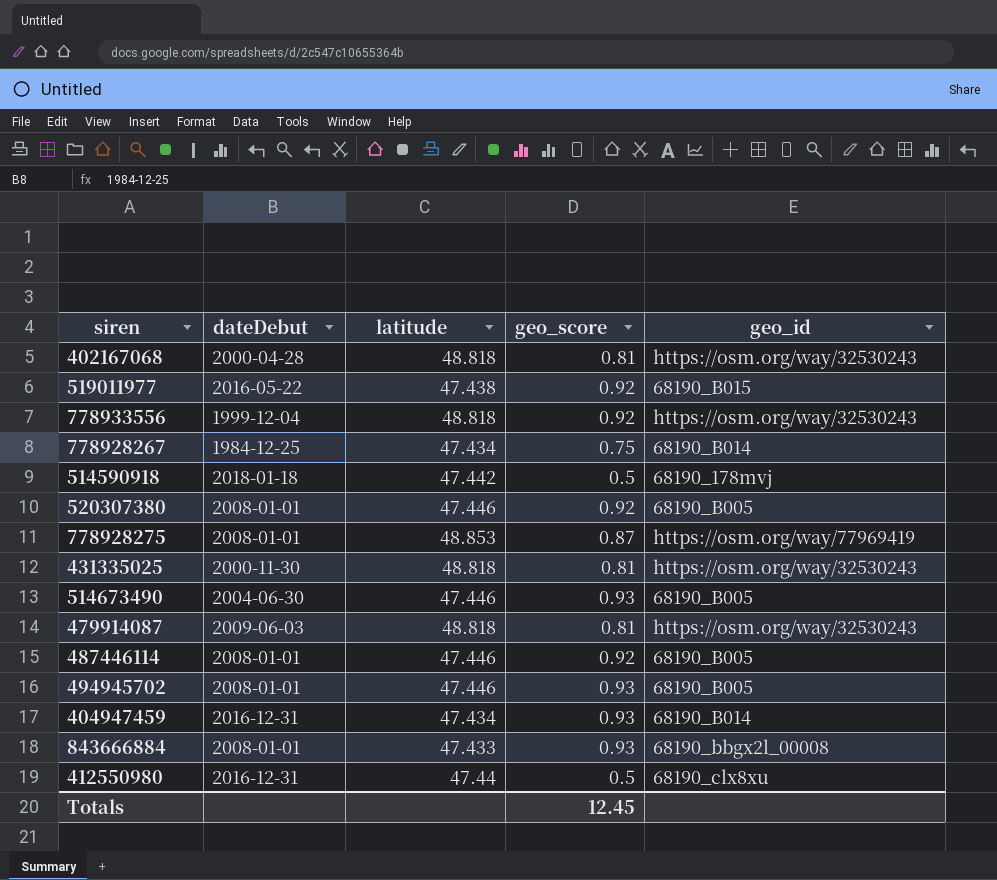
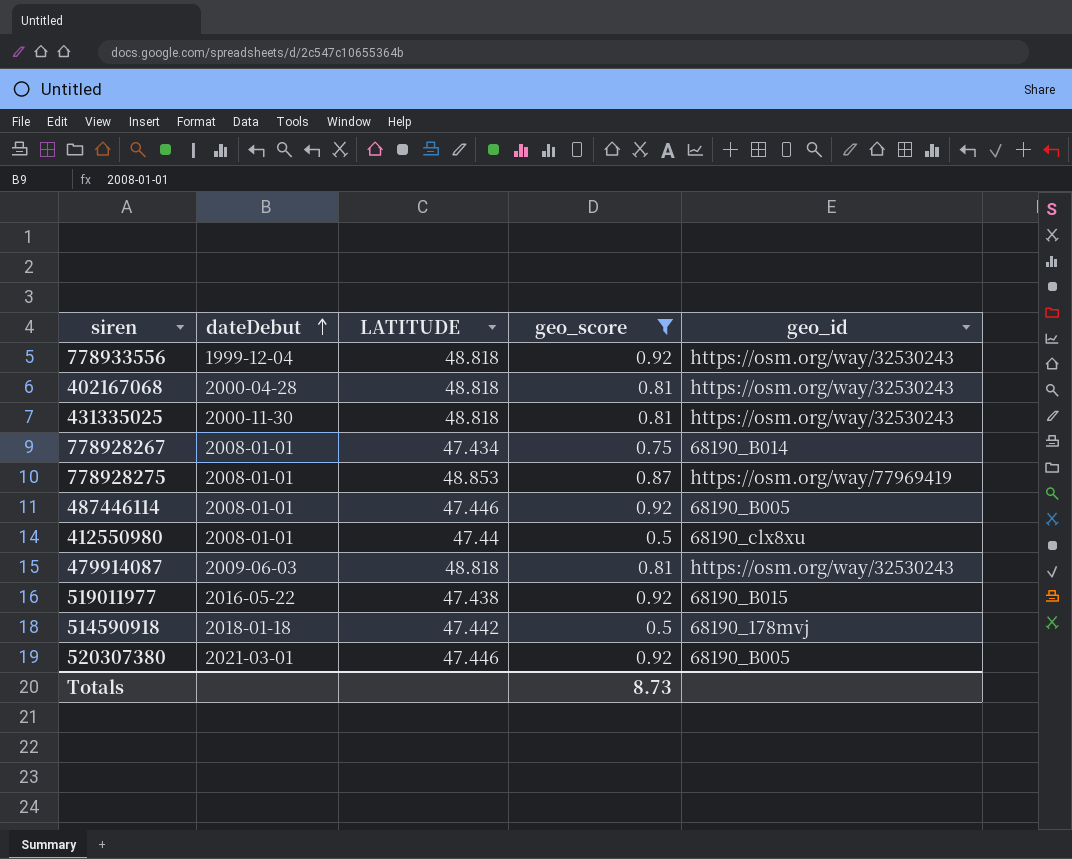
filter: none -> geo_score != 0.93
row order: none -> dateDebut ascending
column name: latitude -> LATITUDE
778928267 | dateDebut: 1984-12-25 -> 2008-01-01
412550980 | dateDebut: 2016-12-31 -> 2008-01-01
520307380 | dateDebut: 2008-01-01 -> 2021-03-01
Totals | geo_score: 12.45 -> 8.73

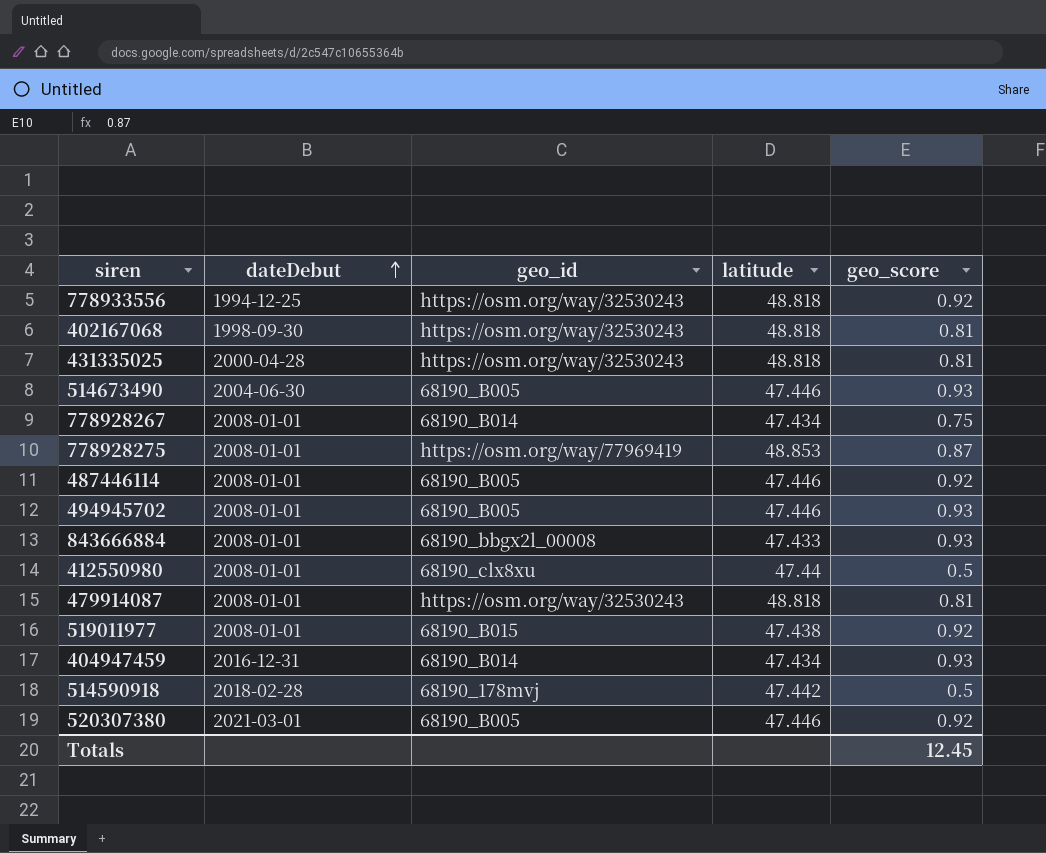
filter: geo_score != 0.93 -> none
column geo_id | position: 5 -> 3
column name: LATITUDE -> latitude
778933556 | dateDebut: 1999-12-04 -> 1994-12-25
402167068 | dateDebut: 2000-04-28 -> 1998-09-30
431335025 | dateDebut: 2000-11-30 -> 2000-04-28
479914087 | dateDebut: 2009-06-03 -> 2008-01-01
519011977 | dateDebut: 2016-05-22 -> 2008-01-01
514590918 | dateDebut: 2018-01-18 -> 2018-02-28
Totals | geo_score: 8.73 -> 12.45

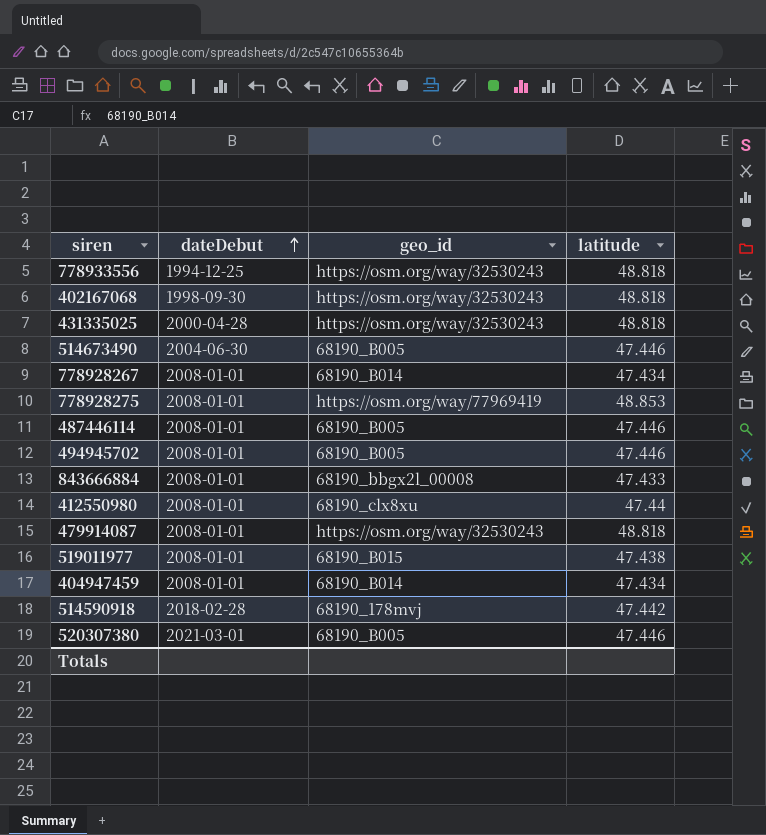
column geo_score | position: 5 -> none
404947459 | dateDebut: 2016-12-31 -> 2008-01-01

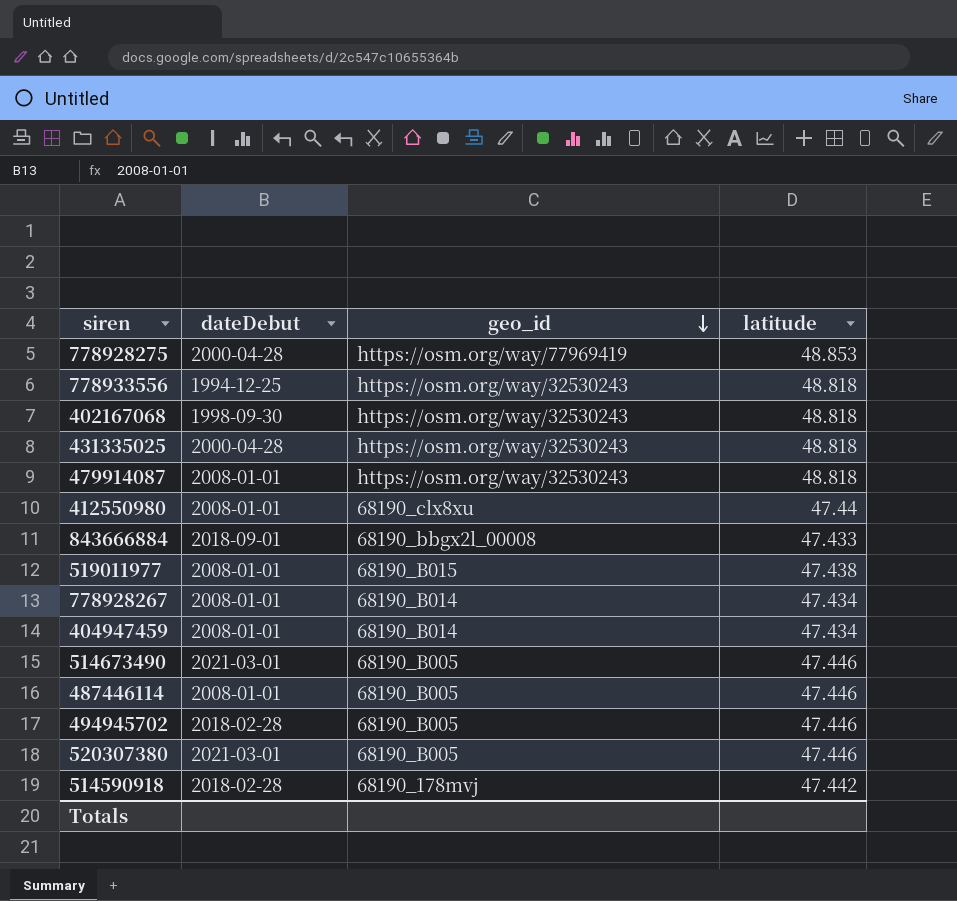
row order: dateDebut ascending -> geo_id descending
778928275 | dateDebut: 2008-01-01 -> 2000-04-28
843666884 | dateDebut: 2008-01-01 -> 2018-09-01
514673490 | dateDebut: 2004-06-30 -> 2021-03-01
494945702 | dateDebut: 2008-01-01 -> 2018-02-28

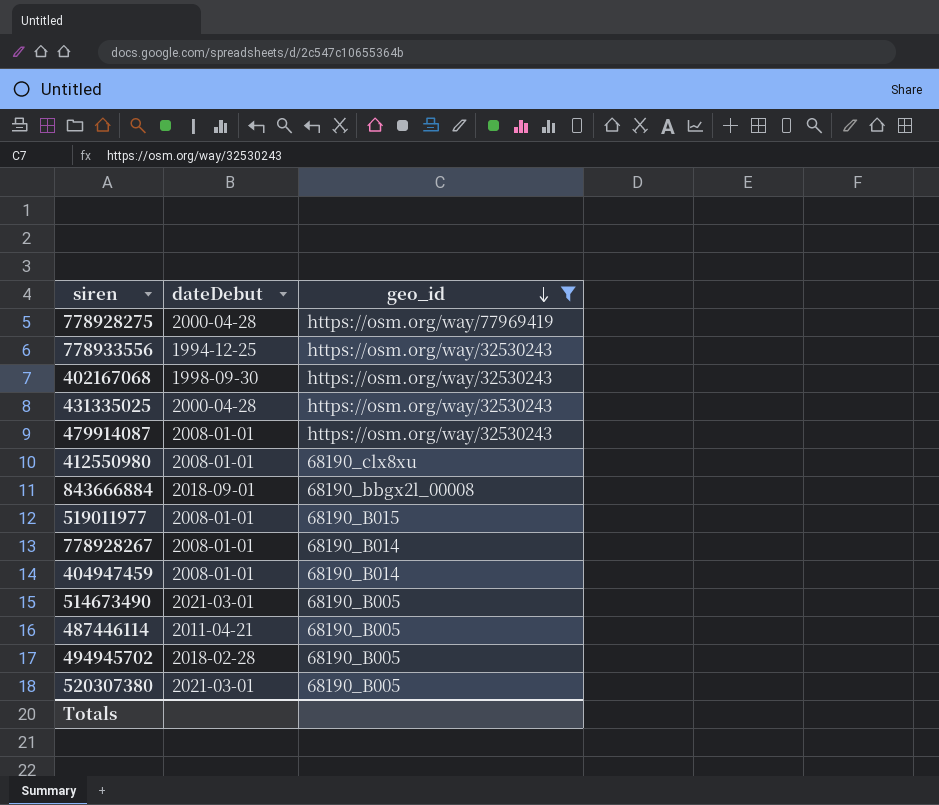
filter: none -> geo_id != 68190_178mvj
column latitude | position: 4 -> none
487446114 | dateDebut: 2008-01-01 -> 2011-04-21

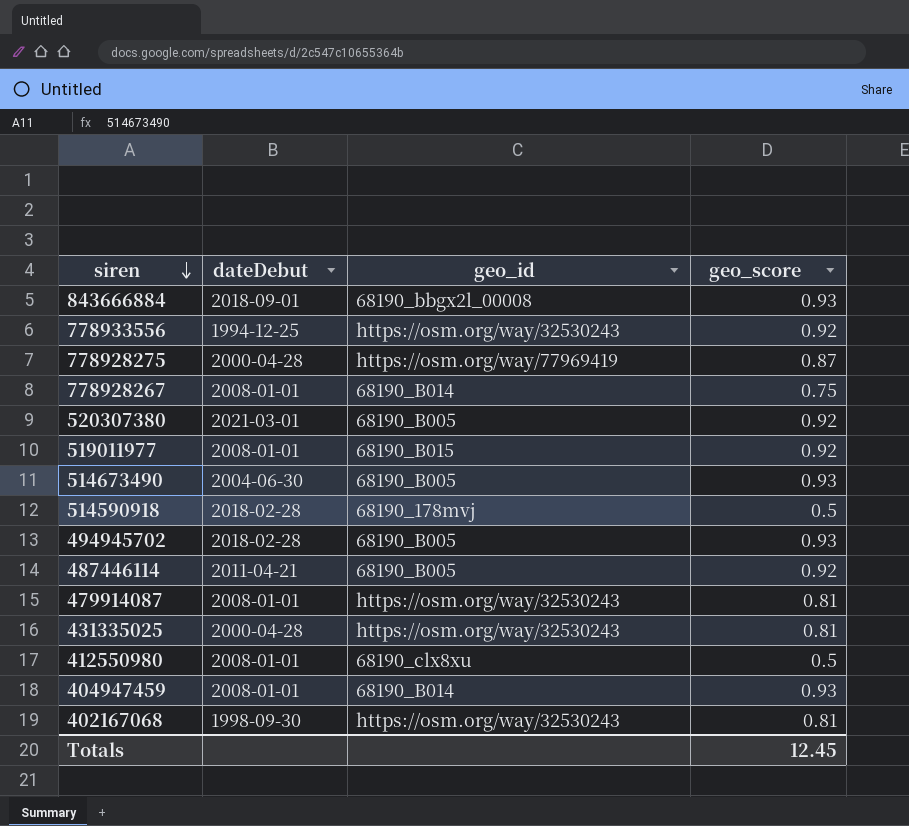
filter: geo_id != 68190_178mvj -> none
row order: geo_id descending -> siren descending
column geo_score | position: none -> 4
514673490 | dateDebut: 2021-03-01 -> 2004-06-30

